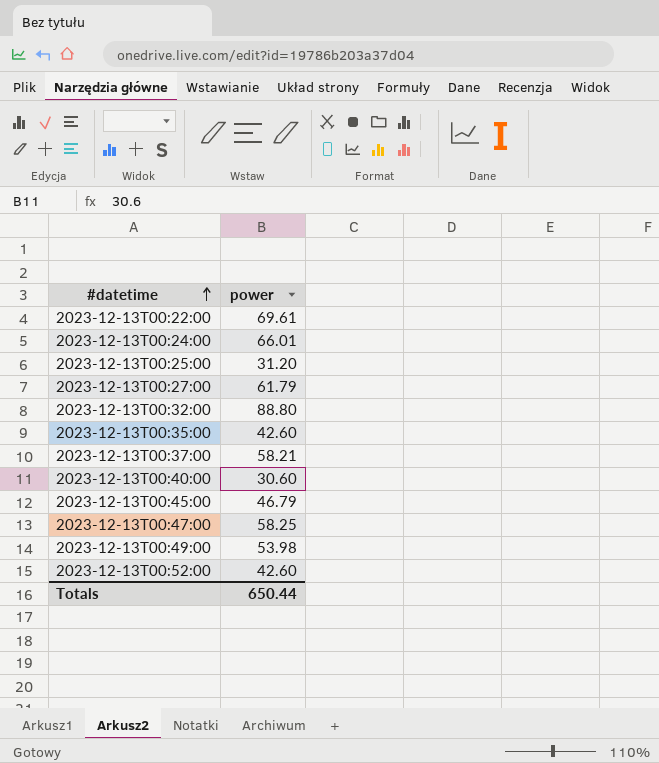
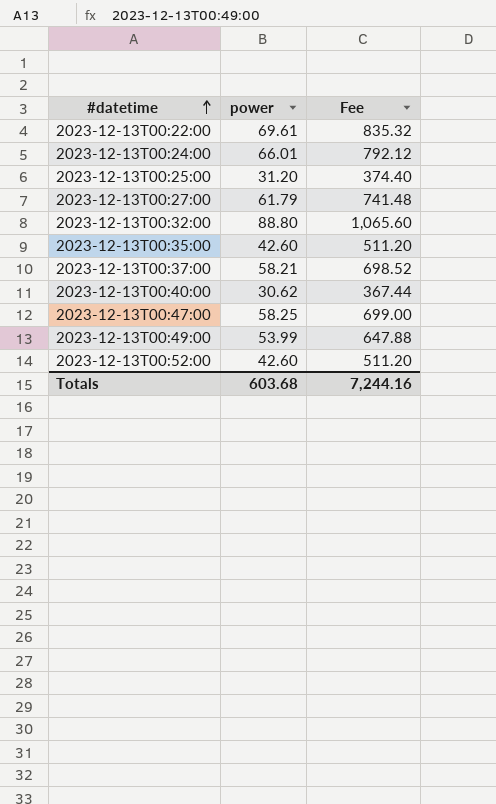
column Fee | formula: none -> [power] * 12
row 2023-12-13T00:45:00: 46.79 -> none
2023-12-13T00:40:00 | power: 30.60 -> 30.62
2023-12-13T00:49:00 | power: 53.98 -> 53.99
Totals | power: 650.44 -> 603.68

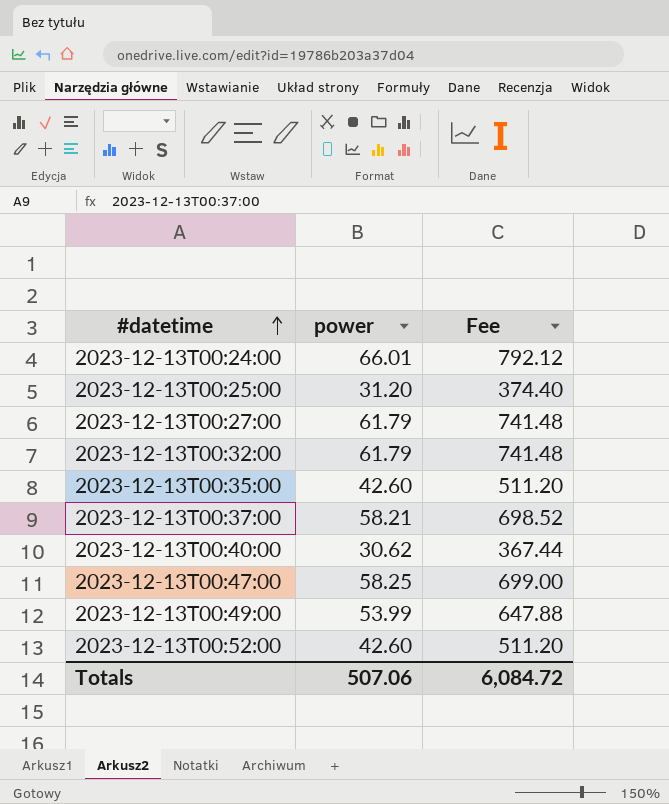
row 2023-12-13T00:22:00: 69.61 | 835.32 -> none
2023-12-13T00:32:00 | power: 88.80 -> 61.79
2023-12-13T00:32:00 | Fee: 1,065.60 -> 741.48
Totals | power: 603.68 -> 507.06
Totals | Fee: 7,244.16 -> 6,084.72

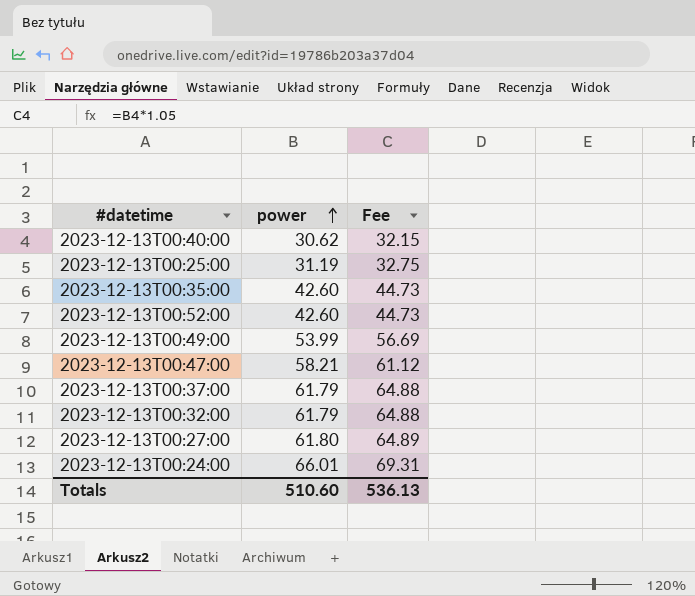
row order: #datetime ascending -> power ascending
column Fee | formula: [power] * 12 -> [power] * 1.05
2023-12-13T00:25:00 | power: 31.20 -> 31.19
2023-12-13T00:47:00 | power: 58.25 -> 58.21
2023-12-13T00:37:00 | power: 58.21 -> 61.79
2023-12-13T00:27:00 | power: 61.79 -> 61.80
Totals | power: 507.06 -> 510.60
Totals | Fee: 6,084.72 -> 536.13

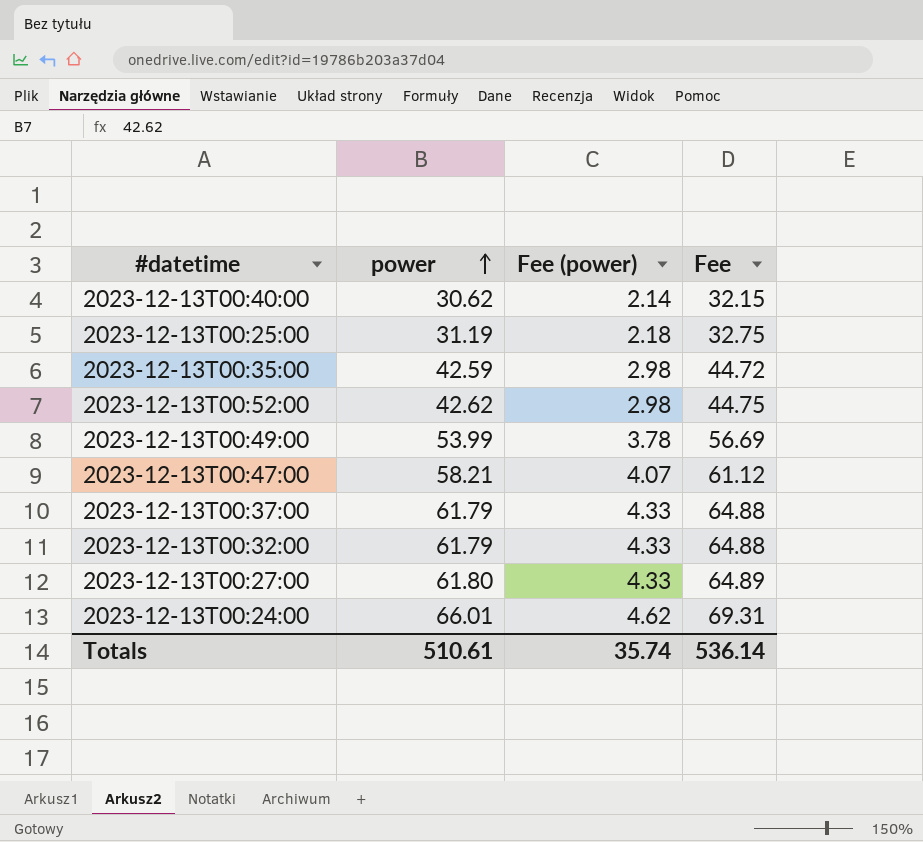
column Fee (power) | formula: none -> [power] * 0.07
2023-12-13T00:35:00 | power: 42.60 -> 42.59
2023-12-13T00:35:00 | Fee: 44.73 -> 44.72
2023-12-13T00:52:00 | power: 42.60 -> 42.62
2023-12-13T00:52:00 | Fee: 44.73 -> 44.75
Totals | power: 510.60 -> 510.61
Totals | Fee: 536.13 -> 536.14

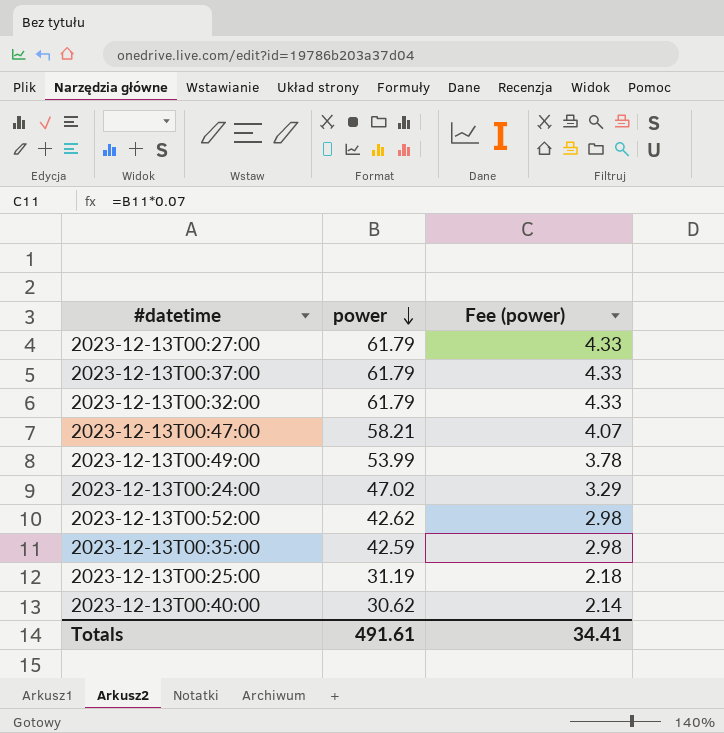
row order: power ascending -> power descending
column Fee | formula: [power] * 1.05 -> none
2023-12-13T00:27:00 | power: 61.80 -> 61.79
2023-12-13T00:24:00 | power: 66.01 -> 47.02
2023-12-13T00:24:00 | Fee (power): 4.62 -> 3.29
Totals | power: 510.61 -> 491.61
Totals | Fee (power): 35.74 -> 34.41

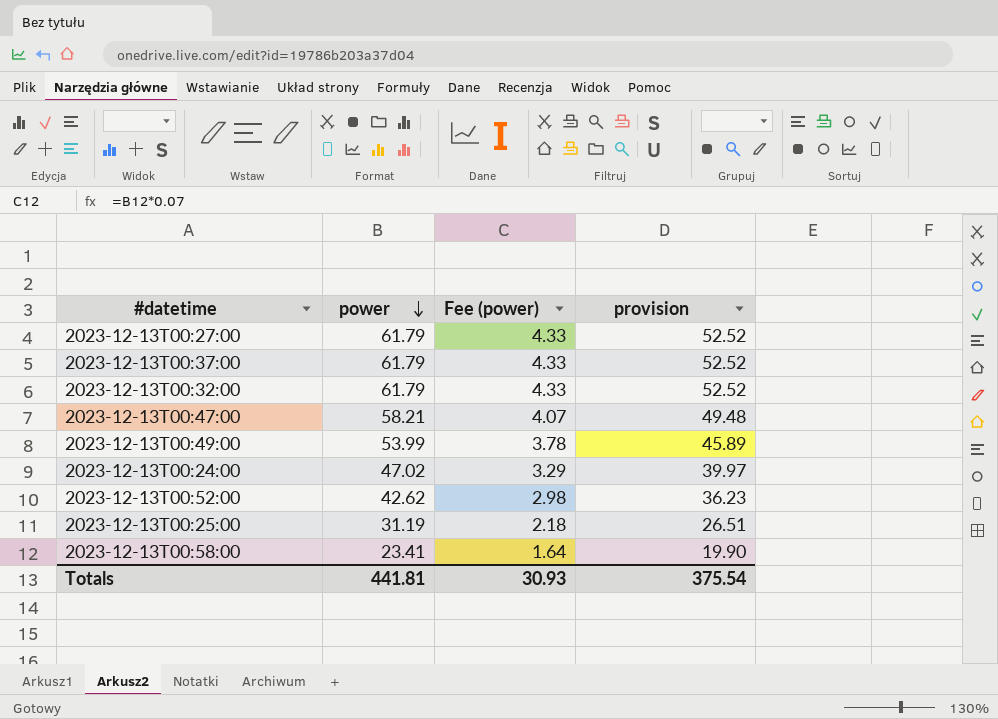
column provision | formula: none -> [power] * 0.85
row 2023-12-13T00:35:00: 42.59 | 2.98 -> none
row 2023-12-13T00:40:00: 30.62 | 2.14 -> none
row 2023-12-13T00:58:00: none -> 23.41 | 1.64 | 19.90
Totals | power: 491.61 -> 441.81
Totals | Fee (power): 34.41 -> 30.93

